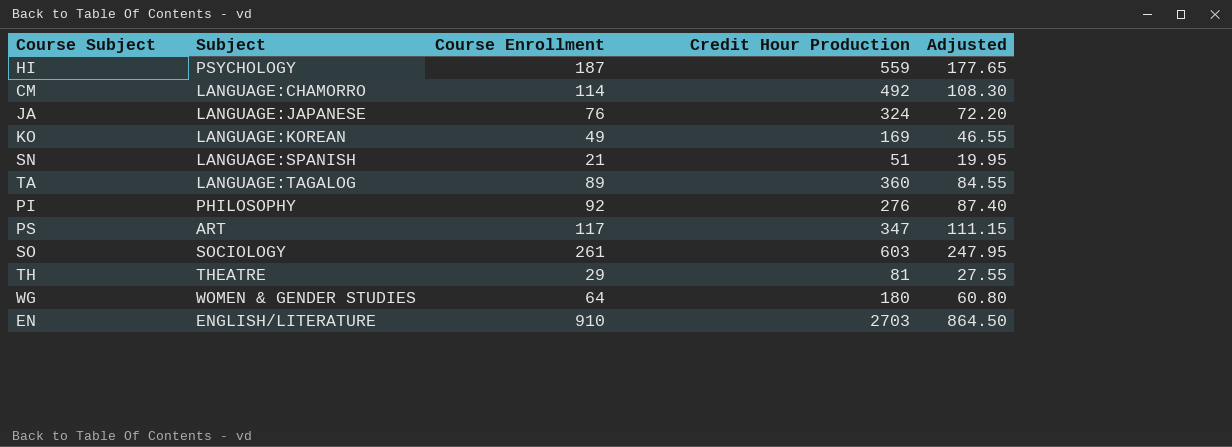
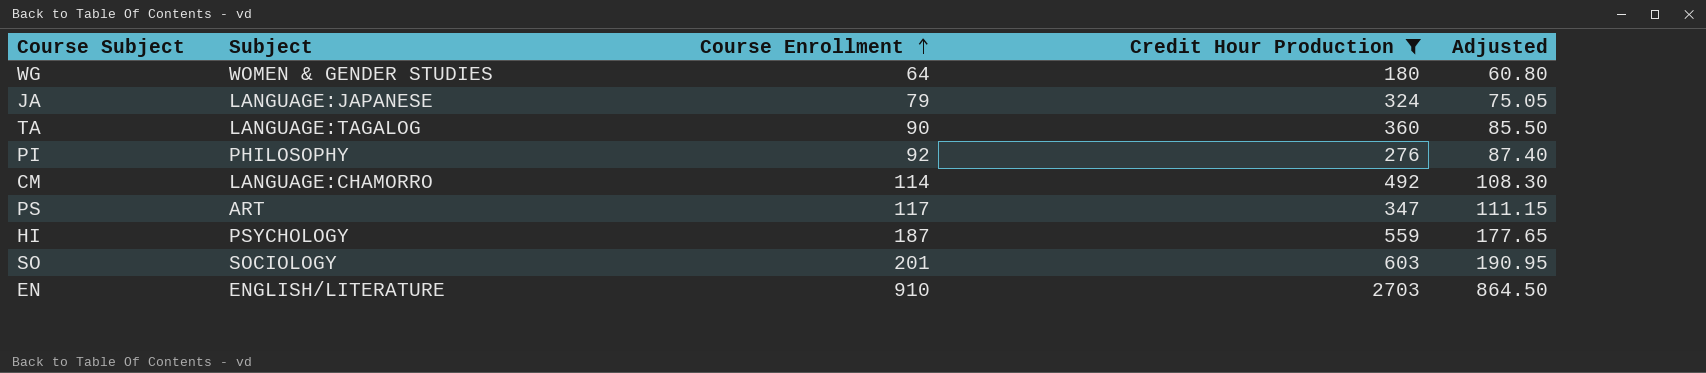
filter: none -> Credit Hour Production >= 180
row order: none -> Course Enrollment ascending
JA | Course Enrollment: 76 -> 79
JA | Adjusted: 72.20 -> 75.05
TA | Course Enrollment: 89 -> 90
TA | Adjusted: 84.55 -> 85.50
SO | Course Enrollment: 261 -> 201
SO | Adjusted: 247.95 -> 190.95

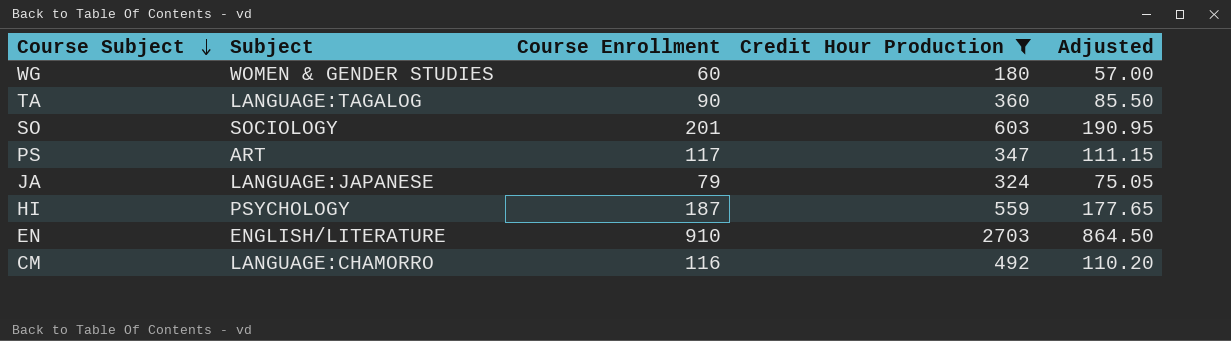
row order: Course Enrollment ascending -> Course Subject descending
row PI: PHILOSOPHY | 92 | 276 | 87.40 -> none
WG | Course Enrollment: 64 -> 60
WG | Adjusted: 60.80 -> 57.00
CM | Course Enrollment: 114 -> 116
CM | Adjusted: 108.30 -> 110.20

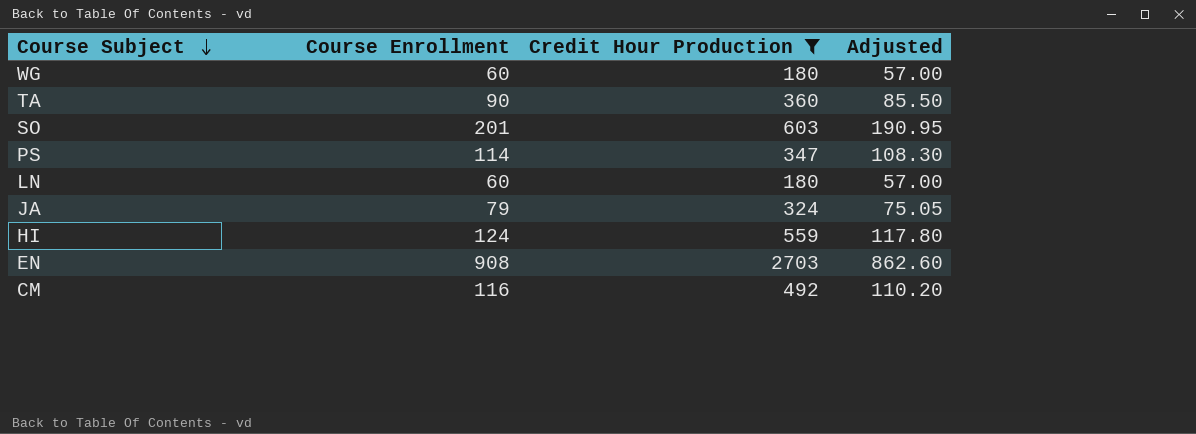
column Subject | position: 2 -> none
PS | Course Enrollment: 117 -> 114
PS | Adjusted: 111.15 -> 108.30
row LN: none -> 60 | 180 | 57.00
HI | Course Enrollment: 187 -> 124
HI | Adjusted: 177.65 -> 117.80
EN | Course Enrollment: 910 -> 908
EN | Adjusted: 864.50 -> 862.60

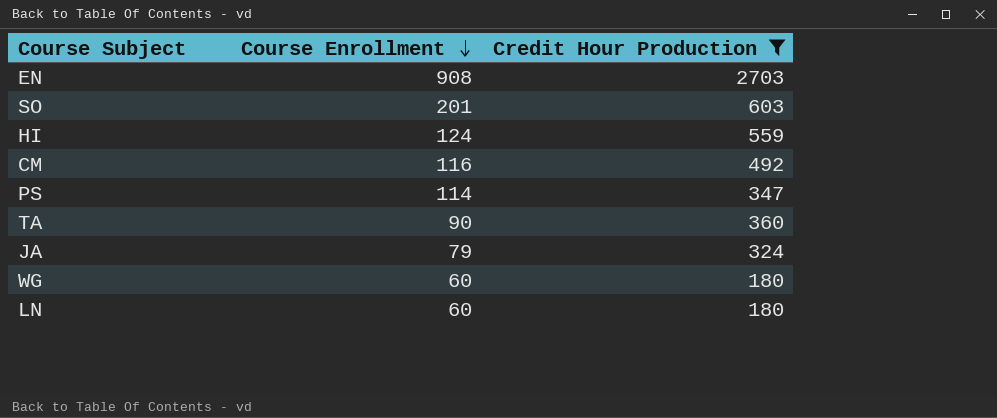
row order: Course Subject descending -> Course Enrollment descending
column Adjusted | formula: [Course Enrollment] * 0.95 -> none

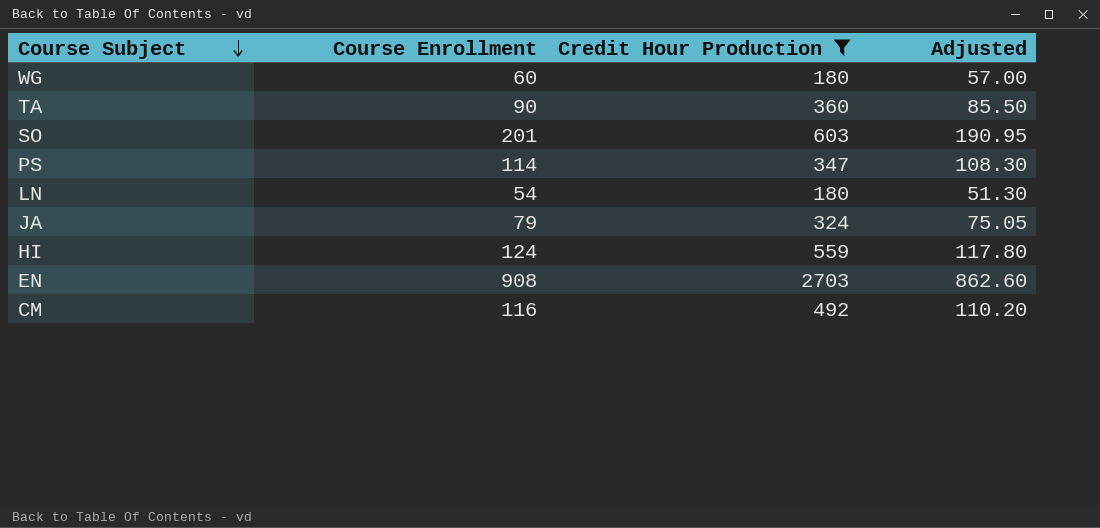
row order: Course Enrollment descending -> Course Subject descending
column Adjusted | formula: none -> [Course Enrollment] * 0.95
LN | Course Enrollment: 60 -> 54

